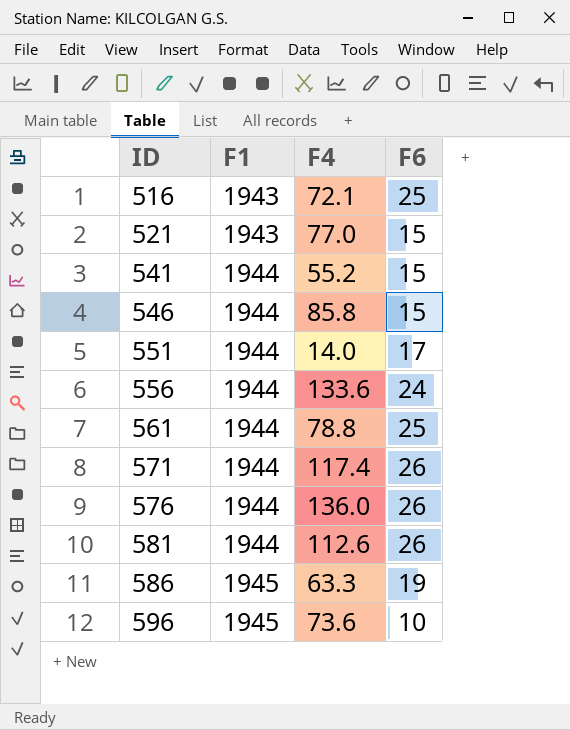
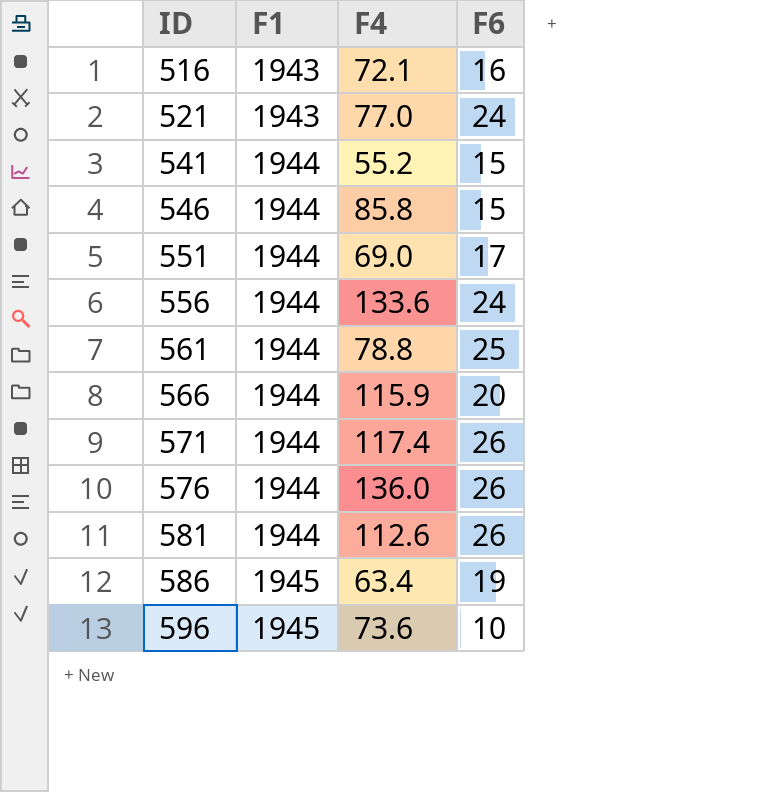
516 | F6: 25 -> 16
521 | F6: 15 -> 24
551 | F4: 14.0 -> 69.0
row 566: none -> 1944 | 115.9 | 20
586 | F4: 63.3 -> 63.4

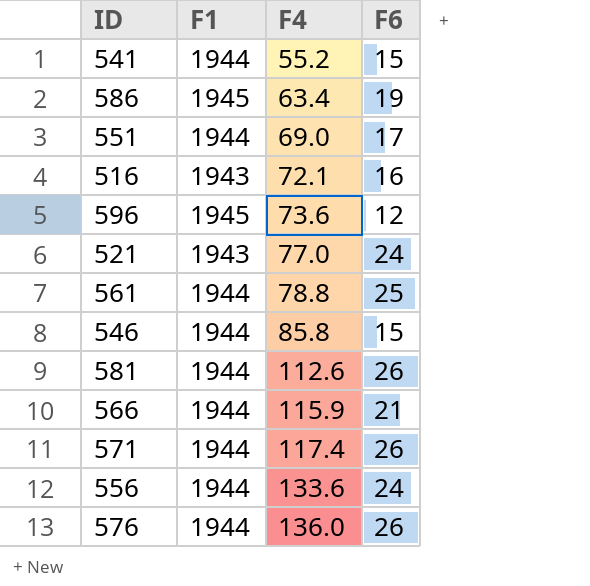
row order: ID ascending -> F4 ascending
596 | F6: 10 -> 12
566 | F6: 20 -> 21

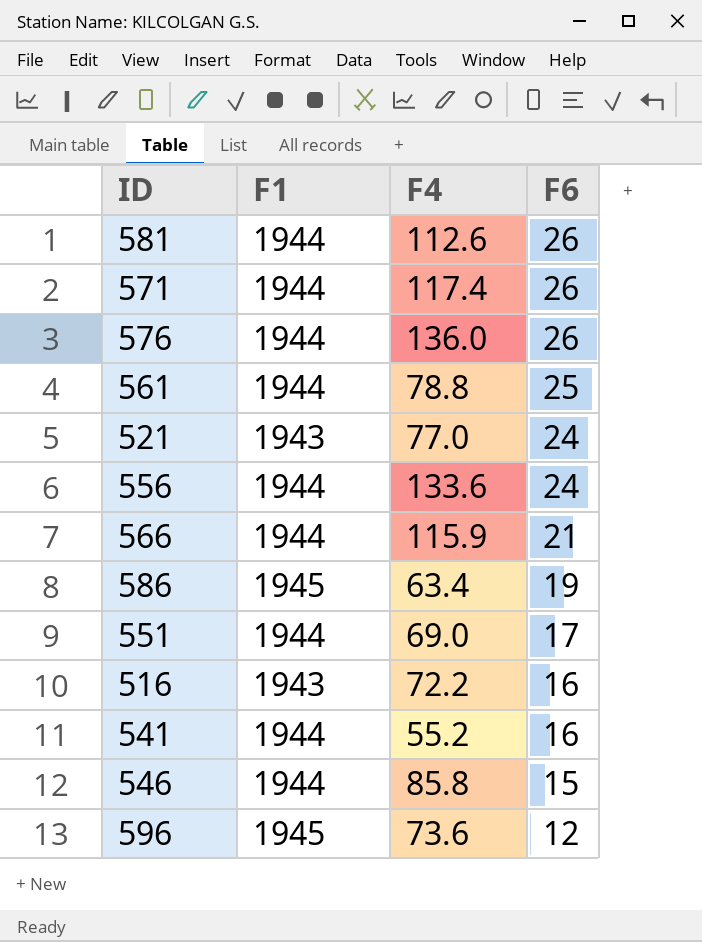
row order: F4 ascending -> F6 descending
516 | F4: 72.1 -> 72.2
541 | F6: 15 -> 16

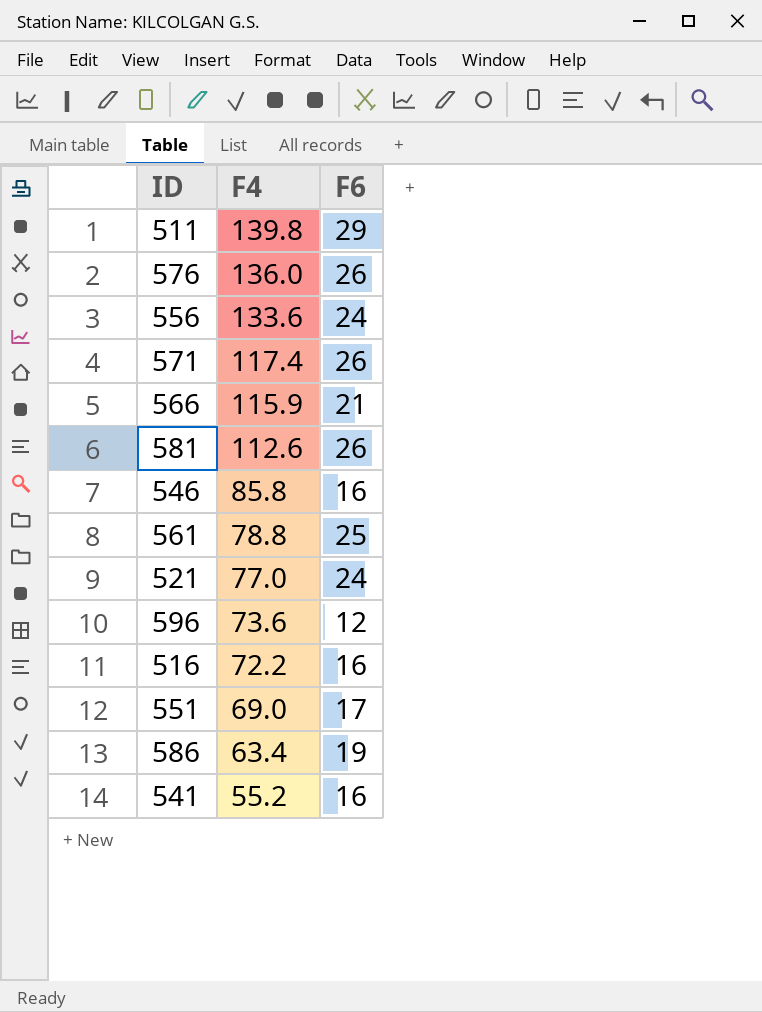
row order: F6 descending -> F4 descending
column F1 | position: 2 -> none
row 511: none -> 139.8 | 29
546 | F6: 15 -> 16

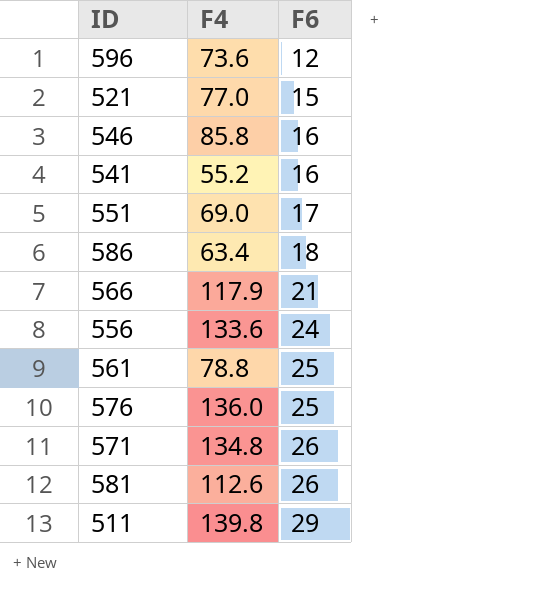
row order: F4 descending -> F6 ascending
row 516: 72.2 | 16 -> none
521 | F6: 24 -> 15
586 | F6: 19 -> 18
566 | F4: 115.9 -> 117.9
576 | F6: 26 -> 25
571 | F4: 117.4 -> 134.8

